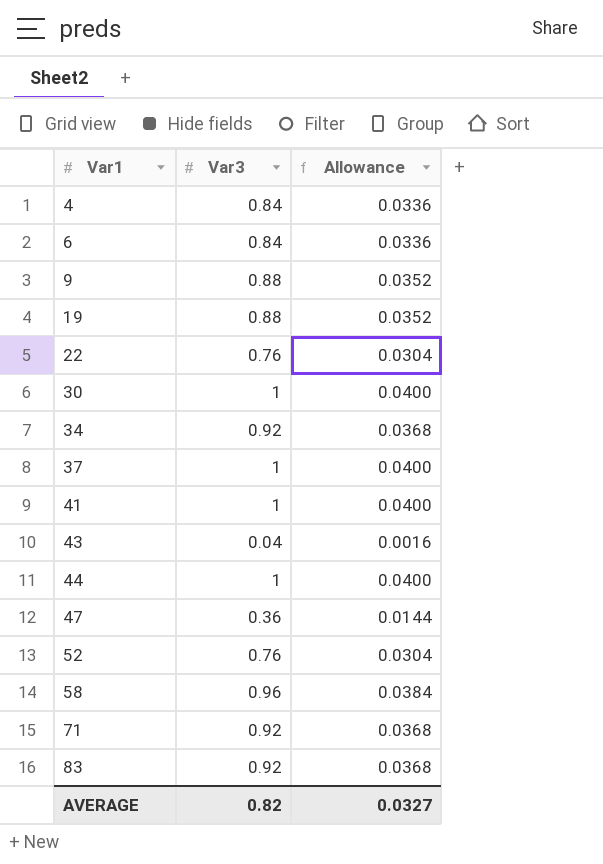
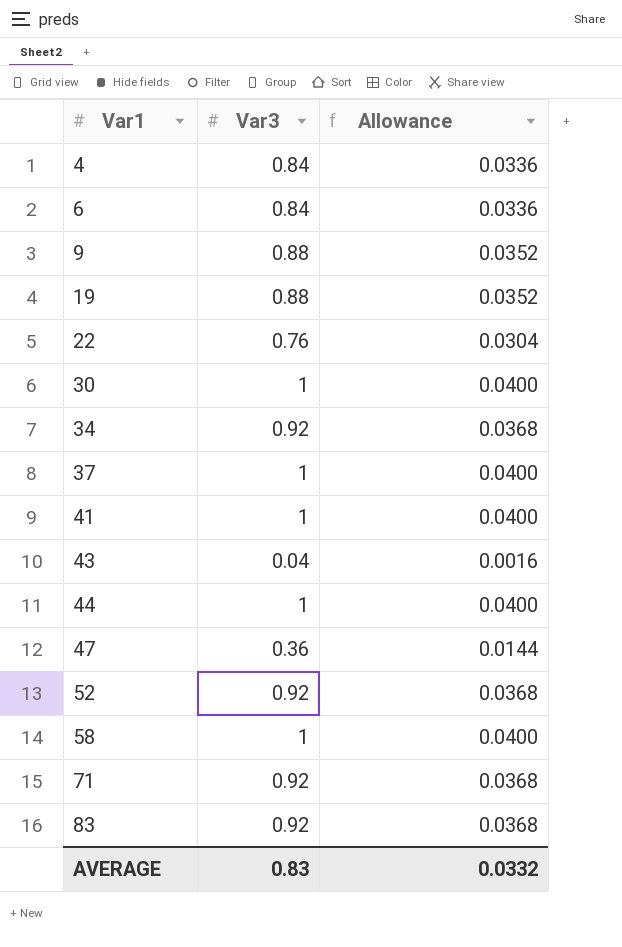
52 | Var3: 0.76 -> 0.92
52 | Allowance: 0.0304 -> 0.0368
58 | Var3: 0.96 -> 1
58 | Allowance: 0.0384 -> 0.0400
AVERAGE | Var3: 0.82 -> 0.83
AVERAGE | Allowance: 0.0327 -> 0.0332

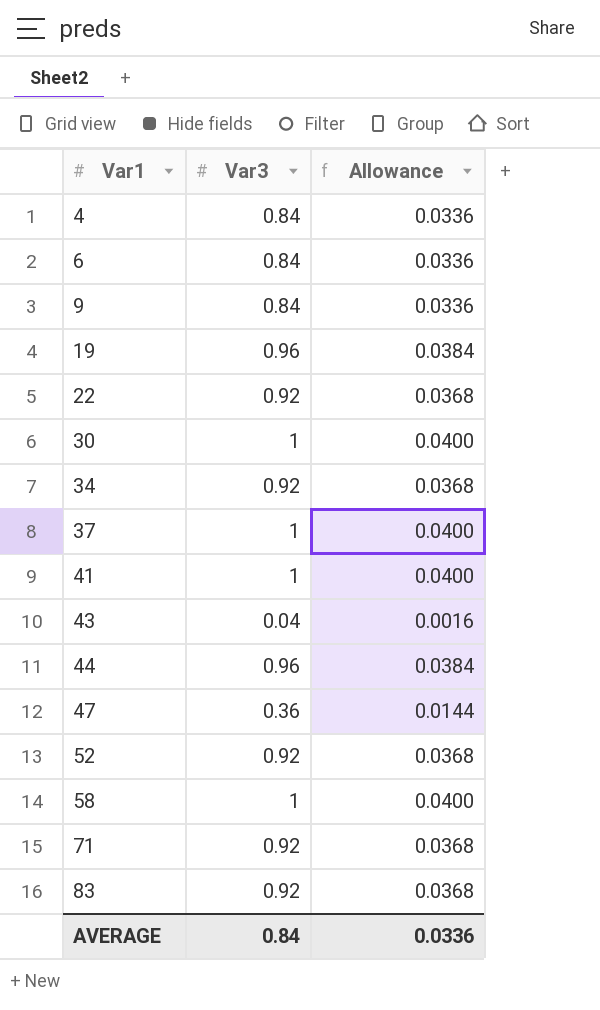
9 | Var3: 0.88 -> 0.84
9 | Allowance: 0.0352 -> 0.0336
19 | Var3: 0.88 -> 0.96
19 | Allowance: 0.0352 -> 0.0384
22 | Var3: 0.76 -> 0.92
22 | Allowance: 0.0304 -> 0.0368
44 | Var3: 1 -> 0.96
44 | Allowance: 0.0400 -> 0.0384
AVERAGE | Var3: 0.83 -> 0.84
AVERAGE | Allowance: 0.0332 -> 0.0336

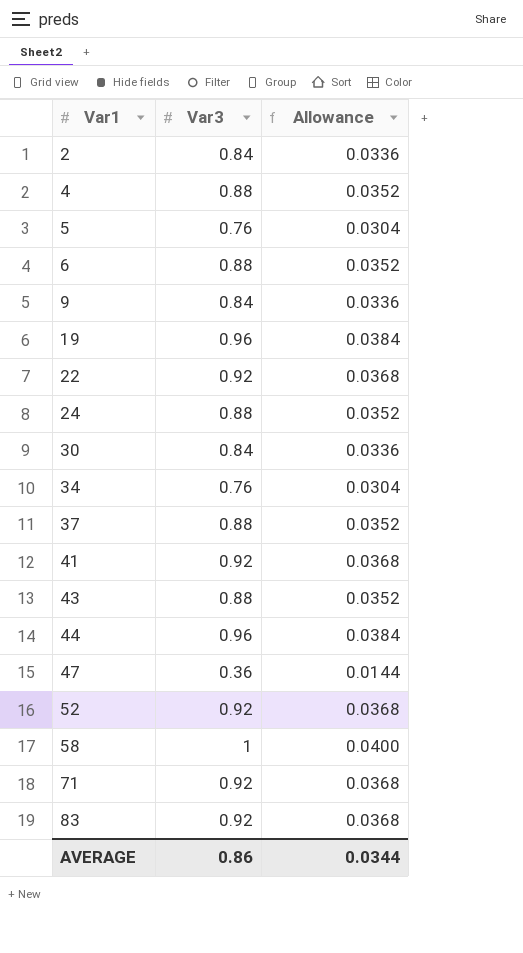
row 2: none -> 0.84 | 0.0336
4 | Var3: 0.84 -> 0.88
4 | Allowance: 0.0336 -> 0.0352
row 5: none -> 0.76 | 0.0304
6 | Var3: 0.84 -> 0.88
6 | Allowance: 0.0336 -> 0.0352
row 24: none -> 0.88 | 0.0352
30 | Var3: 1 -> 0.84
30 | Allowance: 0.0400 -> 0.0336
34 | Var3: 0.92 -> 0.76
34 | Allowance: 0.0368 -> 0.0304
37 | Var3: 1 -> 0.88
37 | Allowance: 0.0400 -> 0.0352
41 | Var3: 1 -> 0.92
41 | Allowance: 0.0400 -> 0.0368
43 | Var3: 0.04 -> 0.88
43 | Allowance: 0.0016 -> 0.0352
AVERAGE | Var3: 0.84 -> 0.86
AVERAGE | Allowance: 0.0336 -> 0.0344

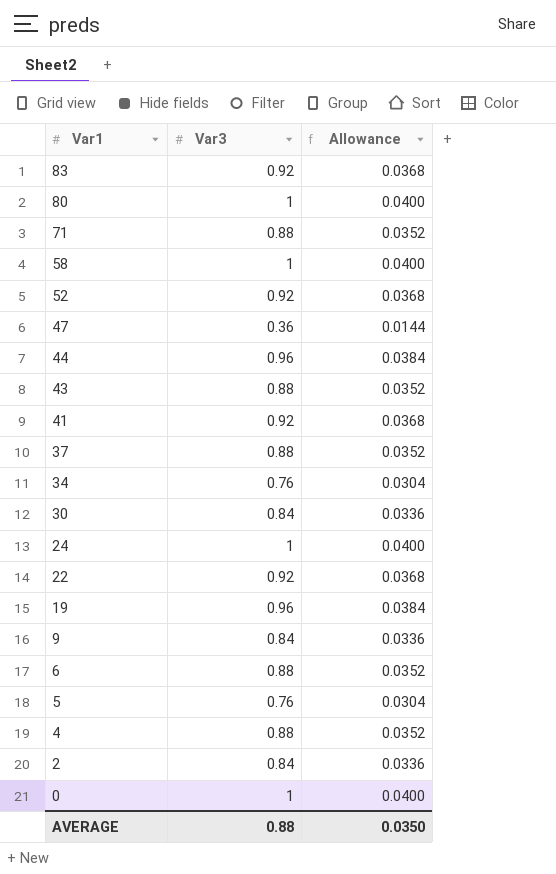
row order: Var1 ascending -> Var1 descending
row 80: none -> 1 | 0.0400
71 | Var3: 0.92 -> 0.88
71 | Allowance: 0.0368 -> 0.0352
24 | Var3: 0.88 -> 1
24 | Allowance: 0.0352 -> 0.0400
row 0: none -> 1 | 0.0400
AVERAGE | Var3: 0.86 -> 0.88
AVERAGE | Allowance: 0.0344 -> 0.0350

